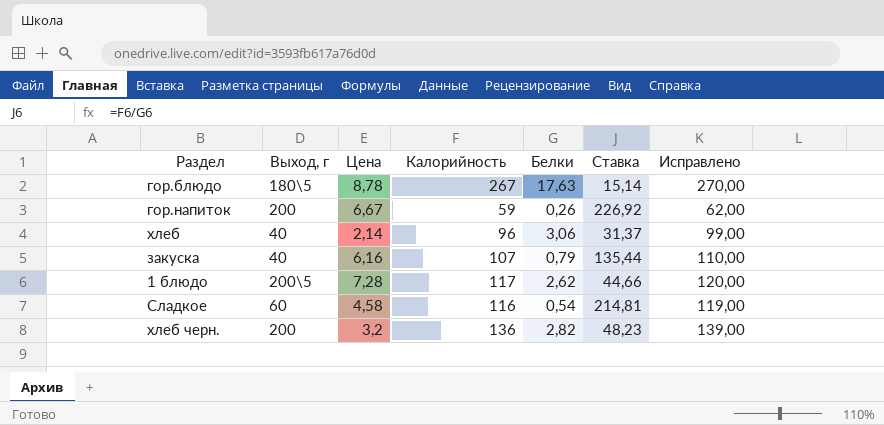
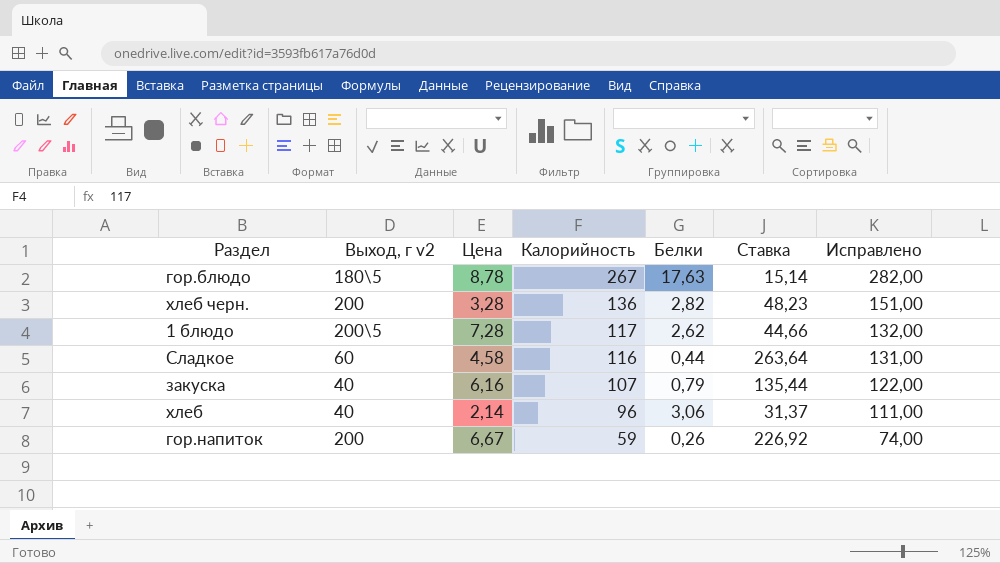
row order: none -> Калорийность descending
column name: Выход, г -> Выход, г v2
column Исправлено | formula: [Калорийность] + 3 -> [Калорийность] + 15
хлеб черн. | Цена: 3,2 -> 3,28
Сладкое | Белки: 0,54 -> 0,44
Сладкое | Ставка: 214,81 -> 263,64

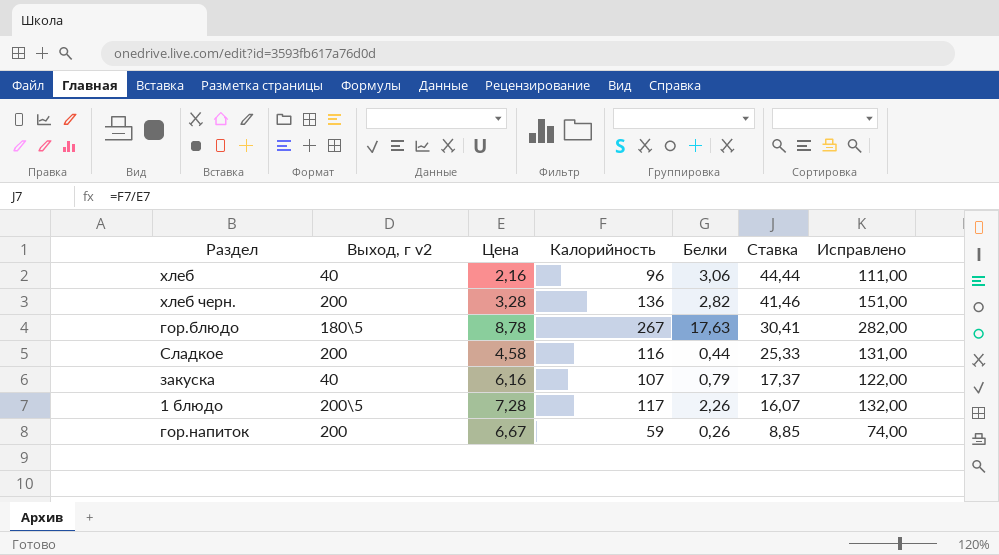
row order: Калорийность descending -> Ставка descending
column Ставка | formula: [Калорийность] / [Белки] -> [Калорийность] / [Цена]
хлеб | Цена: 2,14 -> 2,16
Сладкое | Выход, г v2: 60 -> 200
1 блюдо | Белки: 2,62 -> 2,26

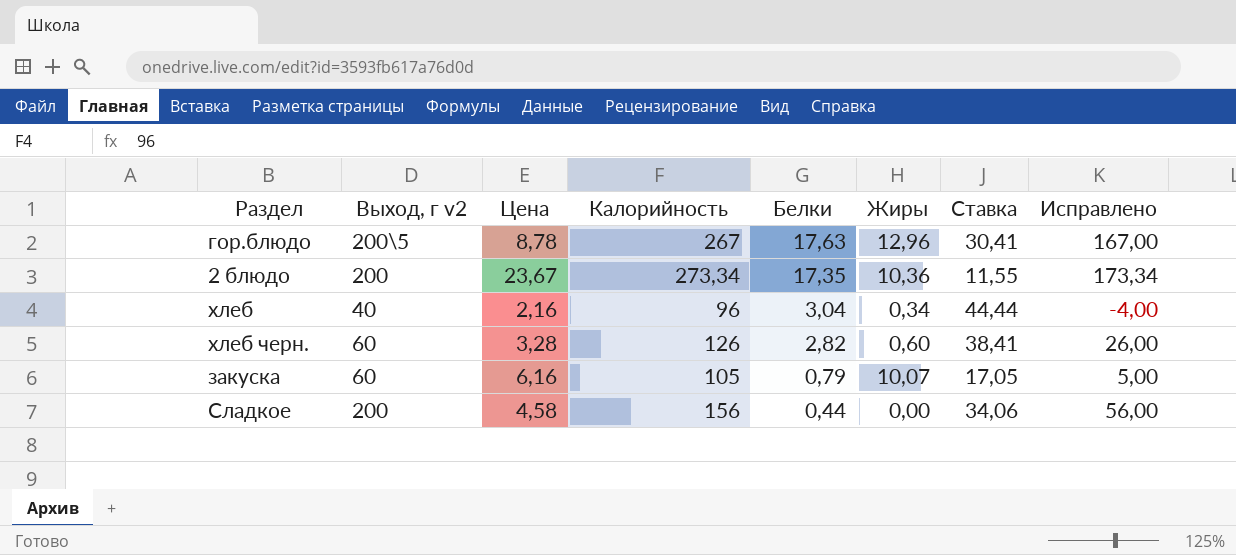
row order: Ставка descending -> Белки descending
column Жиры | position: none -> 6
column Исправлено | formula: [Калорийность] + 15 -> [Калорийность] - 100
row 1 блюдо: 200\5 | 7,28 | 117 | 2,26 | 16,07 | 132,00 -> none
row гор.напиток: 200 | 6,67 | 59 | 0,26 | 8,85 | 74,00 -> none
гор.блюдо | Выход, г v2: 180\5 -> 200\5
row 2 блюдо: none -> 200 | 23,67 | 273,34 | 17,35 | 10,36 | 11,55 | 173,34
хлеб | Белки: 3,06 -> 3,04
хлеб черн. | Выход, г v2: 200 -> 60
хлеб черн. | Калорийность: 136 -> 126
хлеб черн. | Ставка: 41,46 -> 38,41
закуска | Выход, г v2: 40 -> 60
закуска | Калорийность: 107 -> 105
закуска | Ставка: 17,37 -> 17,05
Сладкое | Калорийность: 116 -> 156
Сладкое | Ставка: 25,33 -> 34,06

